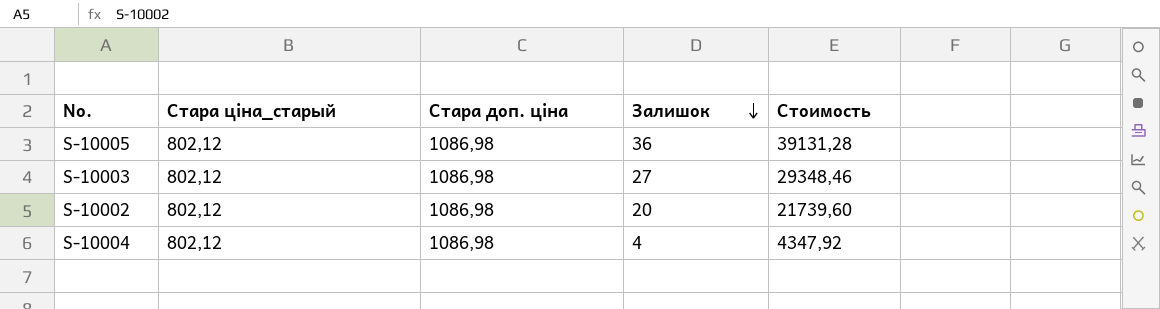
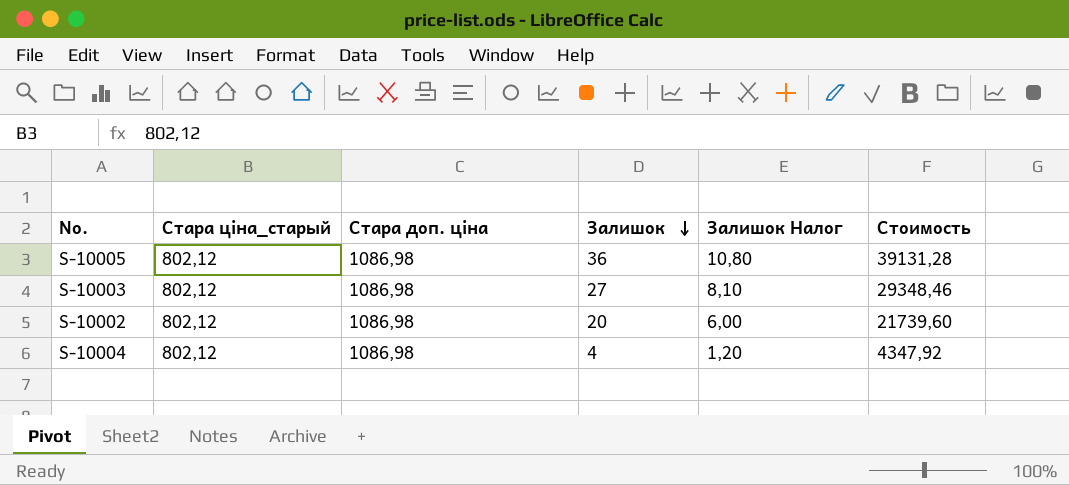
column Залишок Налог | formula: none -> [Залишок] * 0,3

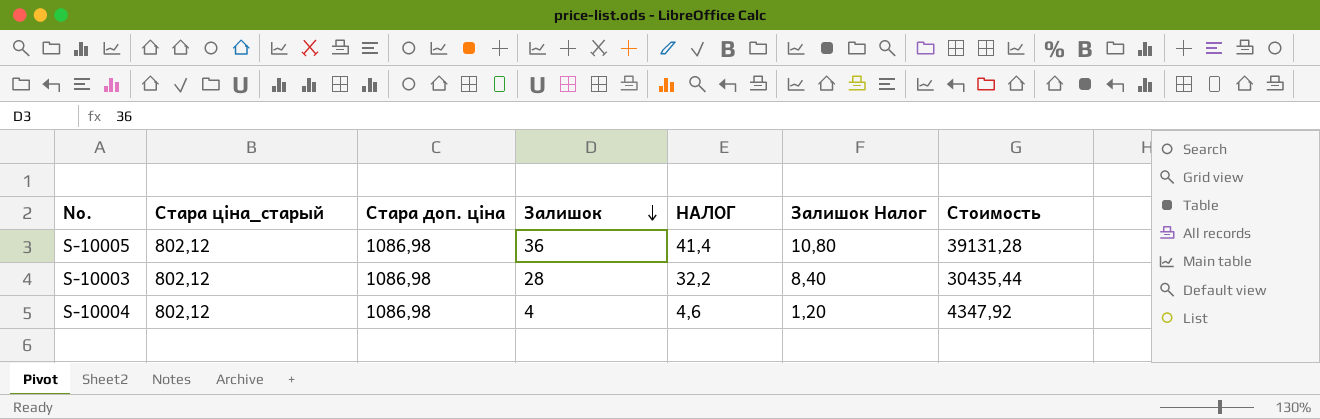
column НАЛОГ | formula: none -> [Залишок] * 1,15
row S-10002: 802,12 | 1086,98 | 20 | 6,00 | 21739,60 -> none
S-10003 | Залишок: 27 -> 28
S-10003 | Залишок Налог: 8,10 -> 8,40
S-10003 | Стоимость: 29348,46 -> 30435,44

